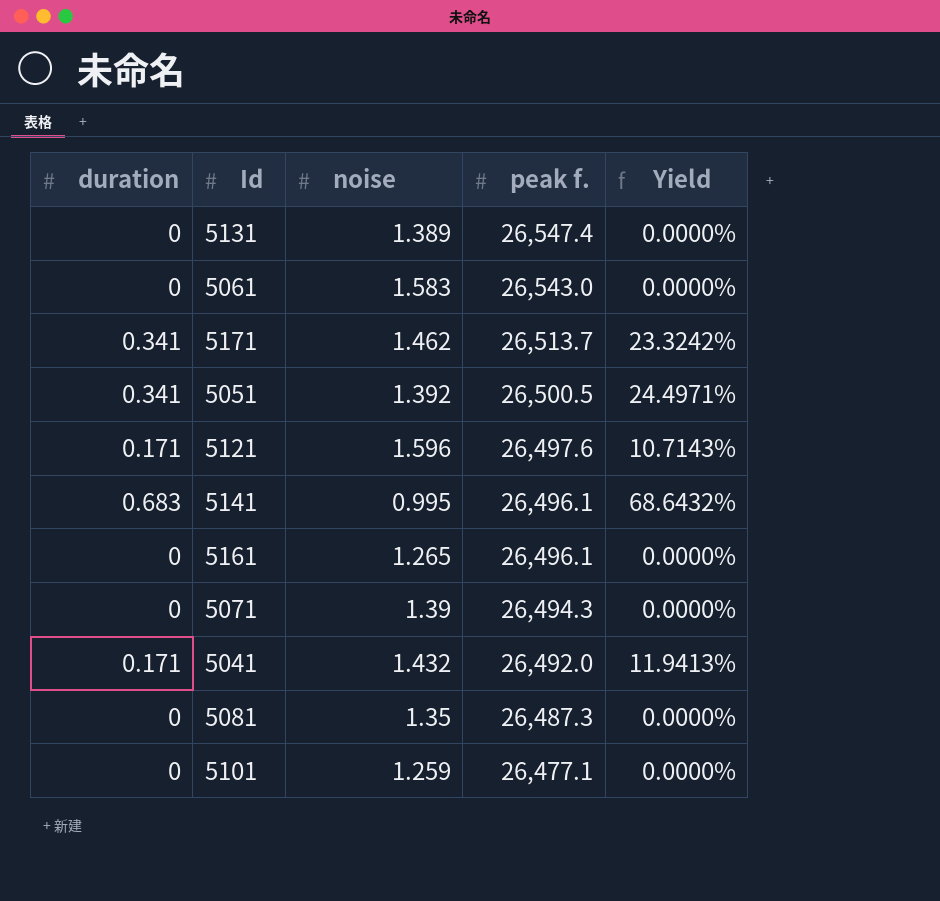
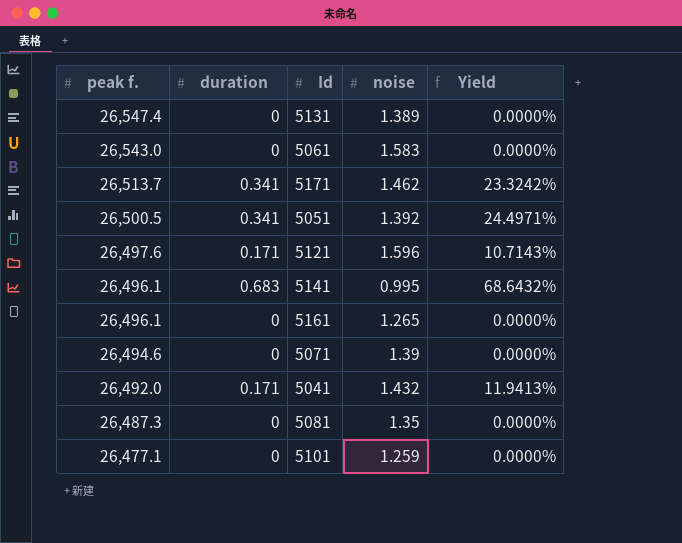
column peak f. | position: 4 -> 1
5071 | peak f.: 26,494.3 -> 26,494.6

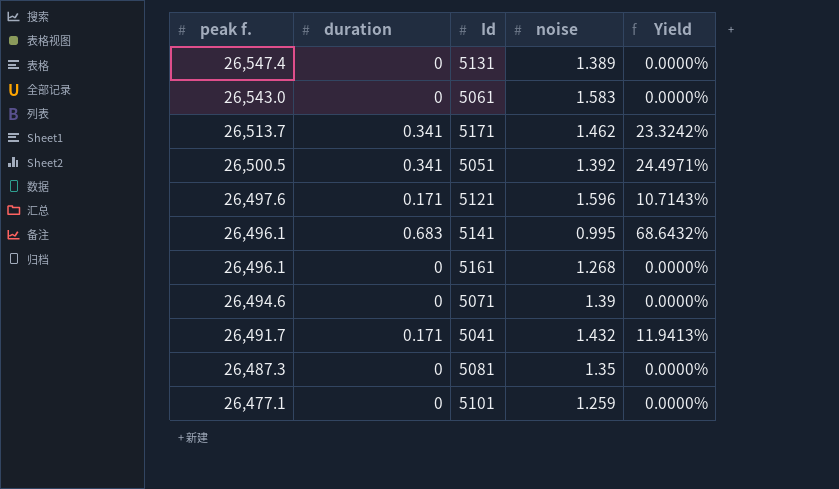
5161 | noise: 1.265 -> 1.268
5041 | peak f.: 26,492.0 -> 26,491.7

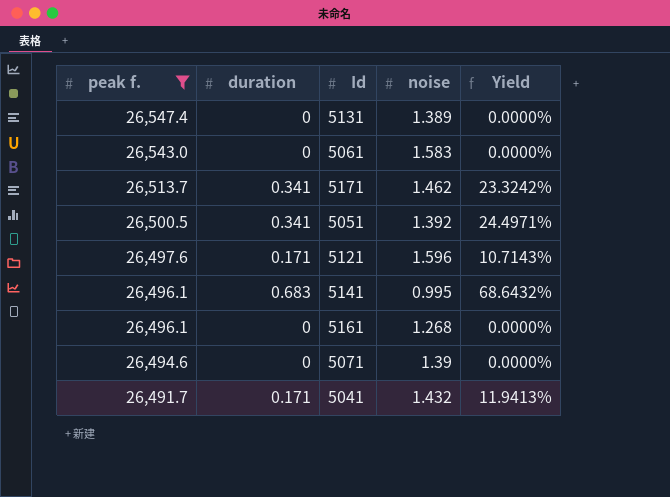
filter: none -> peak f. >= 26,491.7

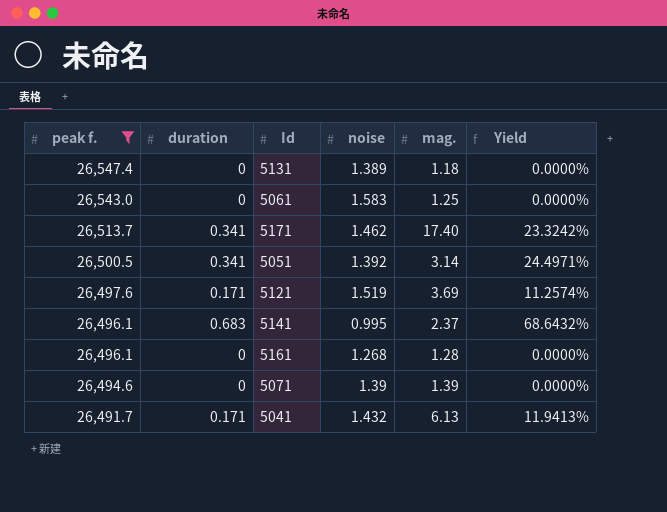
column mag. | position: none -> 5
5121 | noise: 1.596 -> 1.519
5121 | Yield: 10.7143% -> 11.2574%

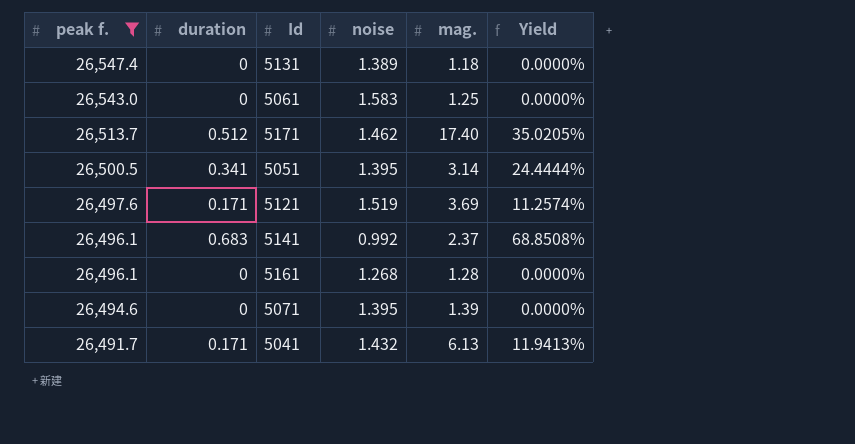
5171 | duration: 0.341 -> 0.512
5171 | Yield: 23.3242% -> 35.0205%
5051 | noise: 1.392 -> 1.395
5051 | Yield: 24.4971% -> 24.4444%
5141 | noise: 0.995 -> 0.992
5141 | Yield: 68.6432% -> 68.8508%
5071 | noise: 1.39 -> 1.395

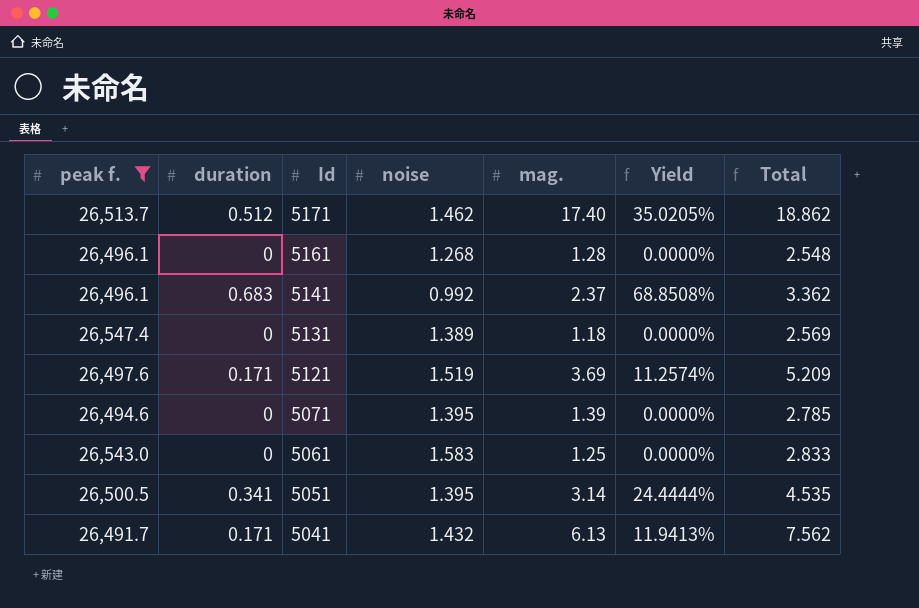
row order: peak f. descending -> Id descending
column Total | formula: none -> [noise] + [mag.]

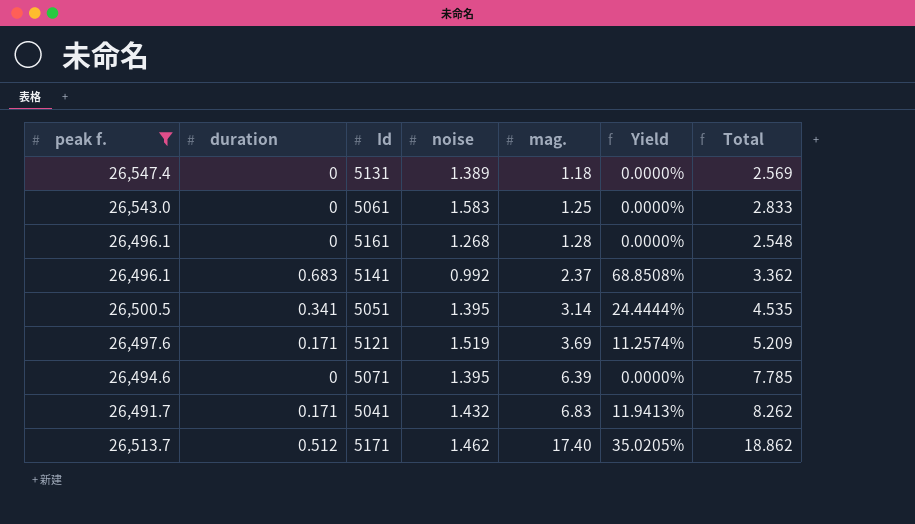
row order: Id descending -> mag. ascending
5071 | mag.: 1.39 -> 6.39
5071 | Total: 2.785 -> 7.785
5041 | mag.: 6.13 -> 6.83
5041 | Total: 7.562 -> 8.262

